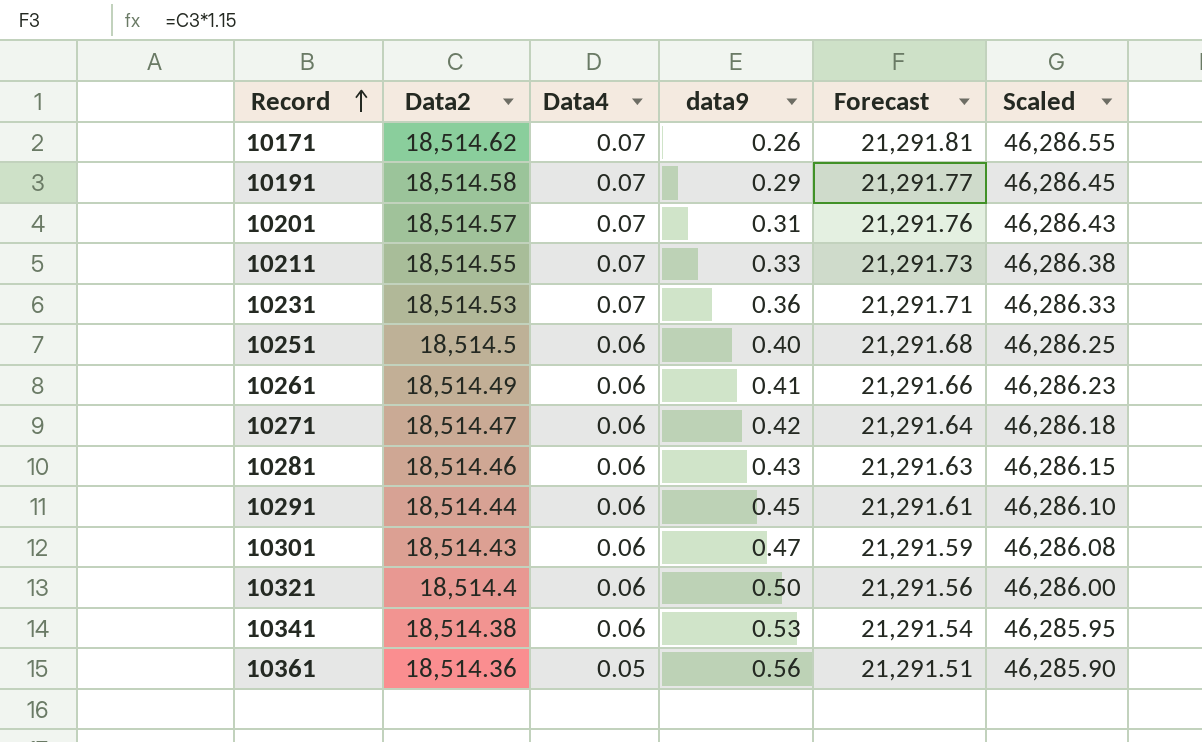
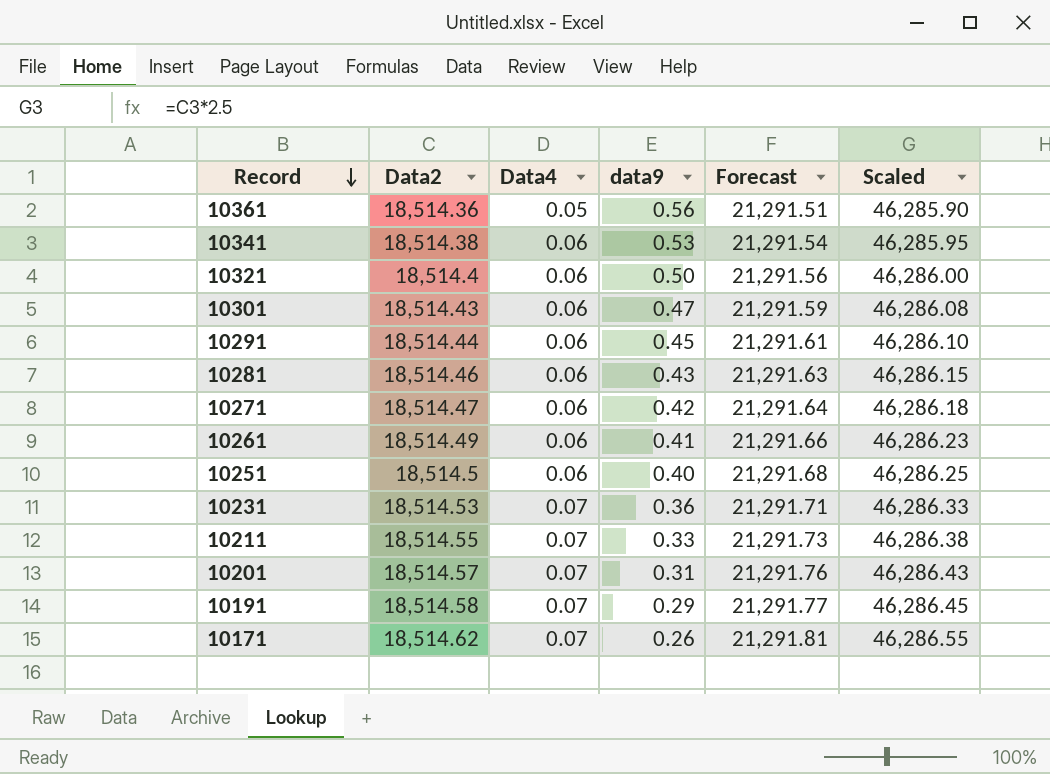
row order: Record ascending -> Record descending

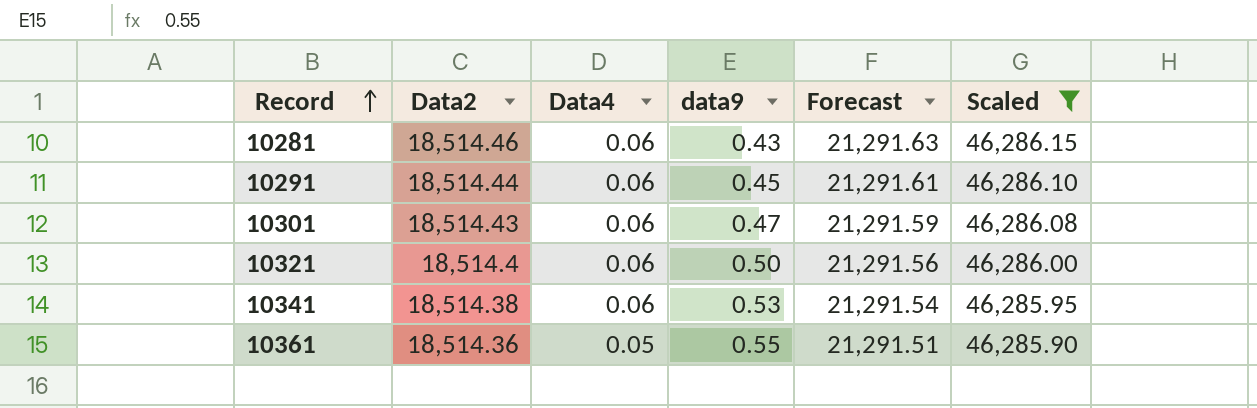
filter: none -> Scaled <= 46,286.15
row order: Record descending -> Record ascending
10361 | data9: 0.56 -> 0.55

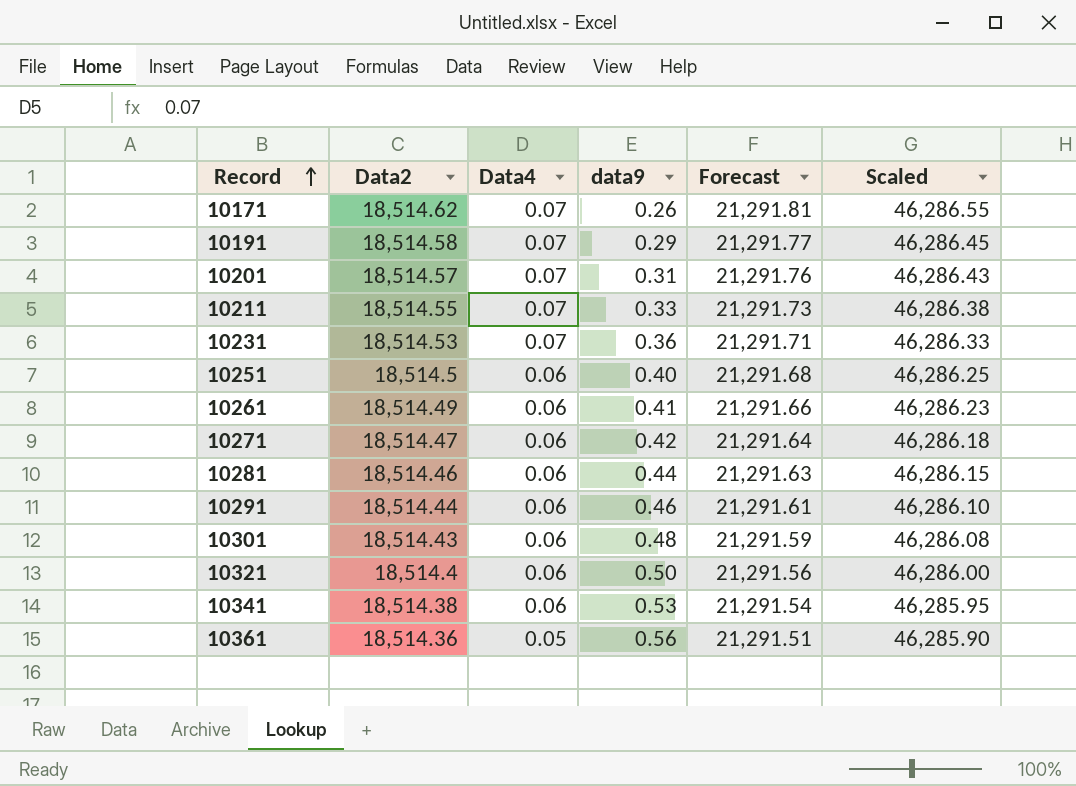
filter: Scaled <= 46,286.15 -> none
10281 | data9: 0.43 -> 0.44
10291 | data9: 0.45 -> 0.46
10301 | data9: 0.47 -> 0.48
10361 | data9: 0.55 -> 0.56

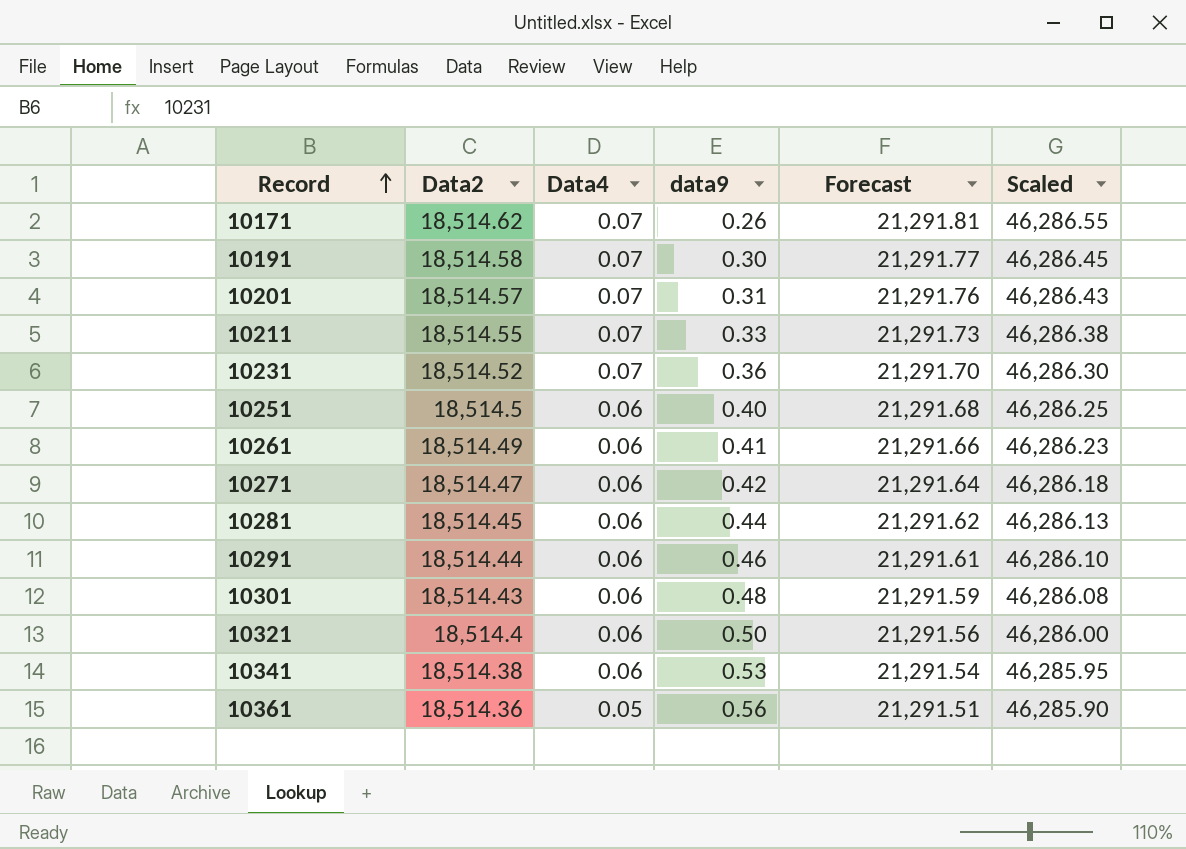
10191 | data9: 0.29 -> 0.30
10231 | Data2: 18,514.53 -> 18,514.52
10231 | Forecast: 21,291.71 -> 21,291.70
10231 | Scaled: 46,286.33 -> 46,286.30
10281 | Data2: 18,514.46 -> 18,514.45
10281 | Forecast: 21,291.63 -> 21,291.62
10281 | Scaled: 46,286.15 -> 46,286.13

